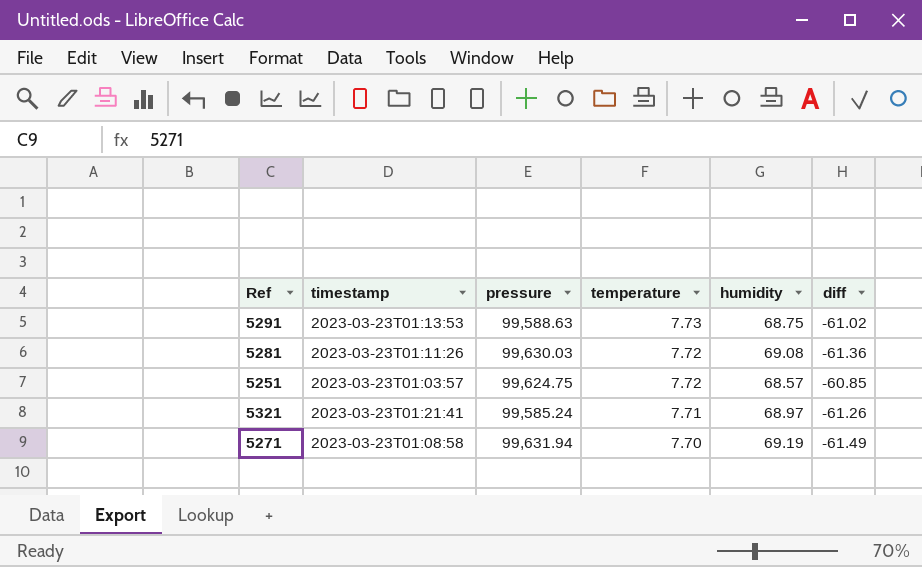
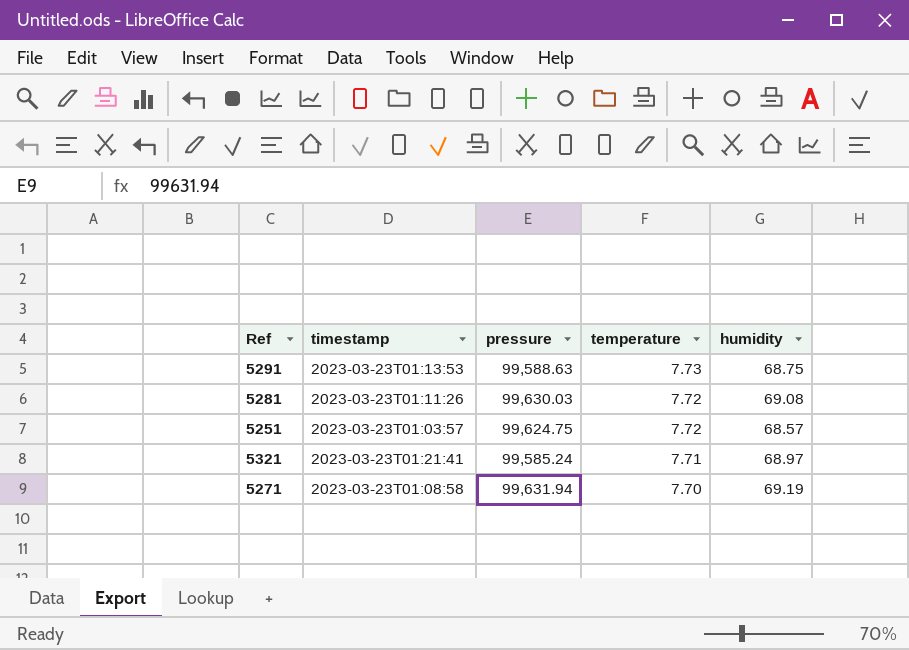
column diff | formula: [temperature] - [humidity] -> none

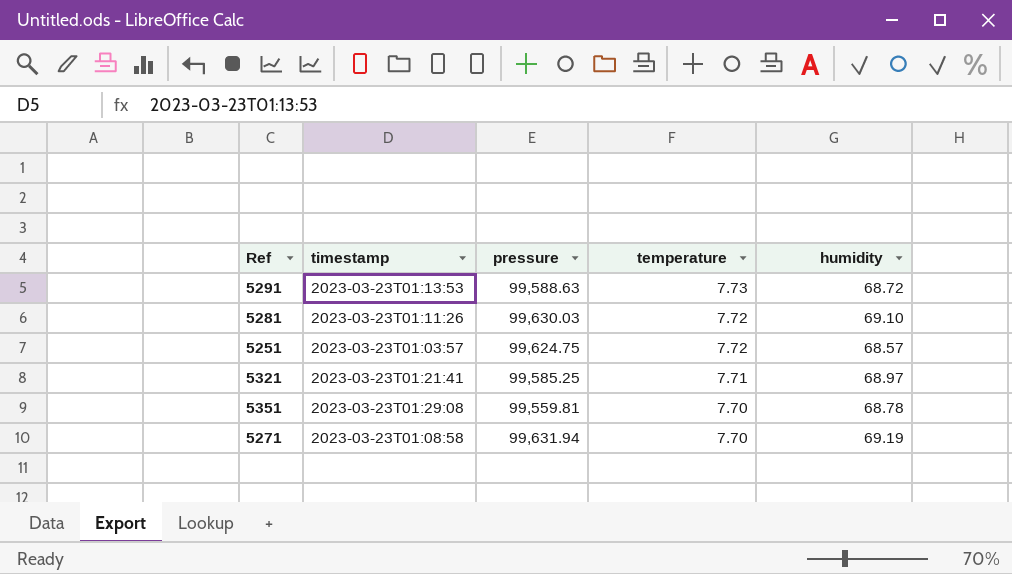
5291 | humidity: 68.75 -> 68.72
5281 | humidity: 69.08 -> 69.10
5321 | pressure: 99,585.24 -> 99,585.25
row 5351: none -> 2023-03-23T01:29:08 | 99,559.81 | 7.70 | 68.78

